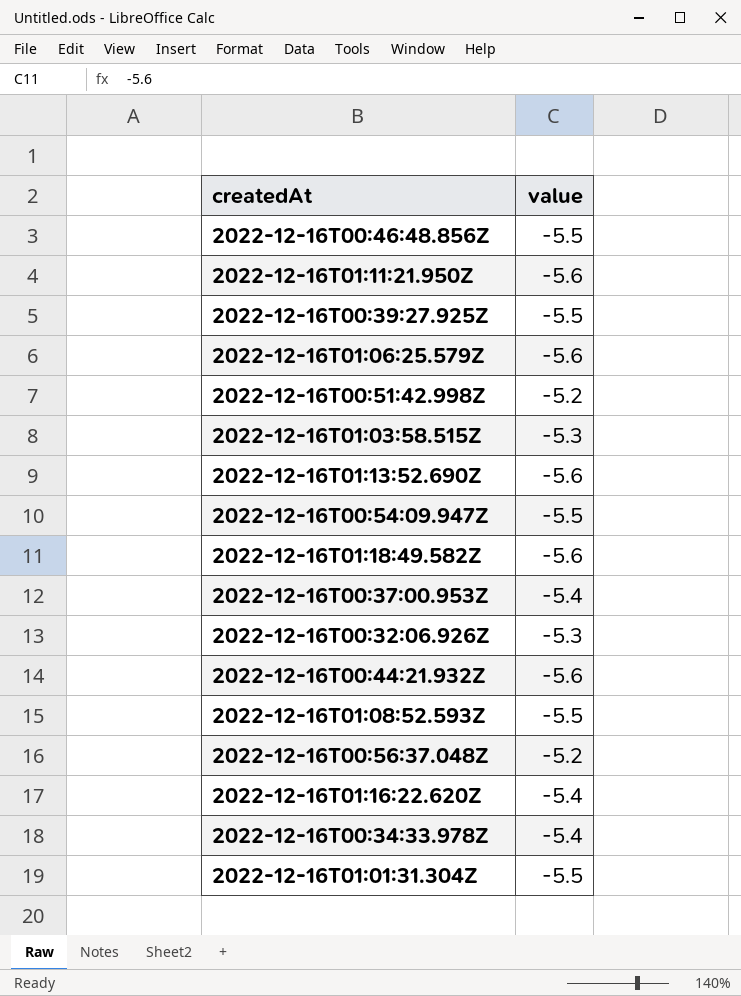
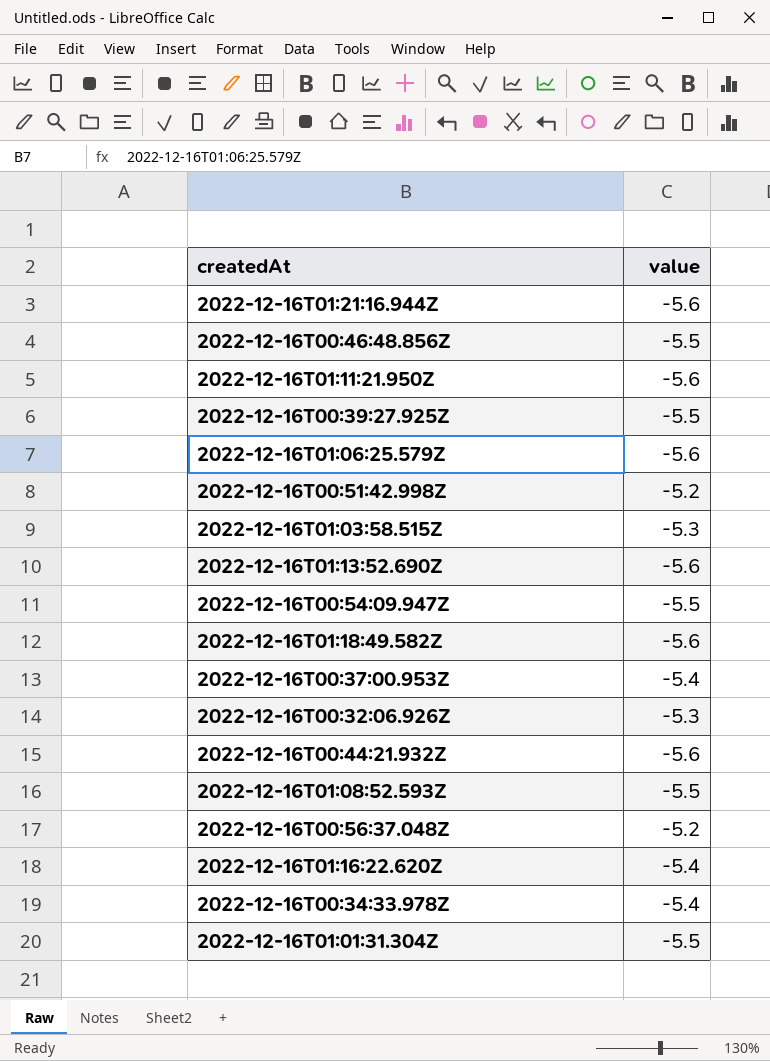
row 2022-12-16T01:21:16.944Z: none -> -5.6

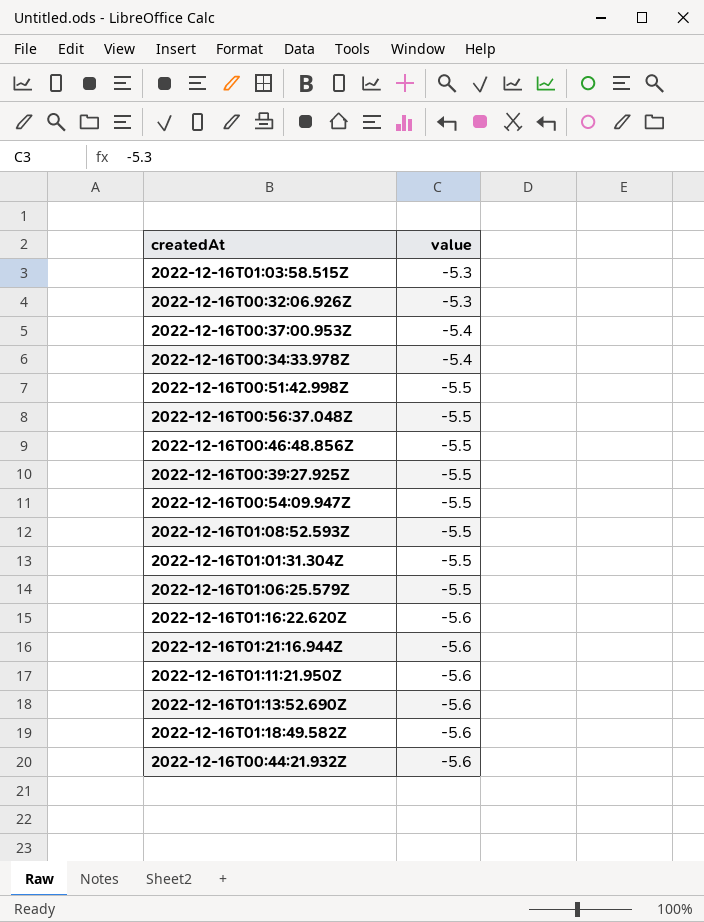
row order: none -> value descending
2022-12-16T00:51:42.998Z | value: -5.2 -> -5.5
2022-12-16T00:56:37.048Z | value: -5.2 -> -5.5
2022-12-16T01:06:25.579Z | value: -5.6 -> -5.5
2022-12-16T01:16:22.620Z | value: -5.4 -> -5.6

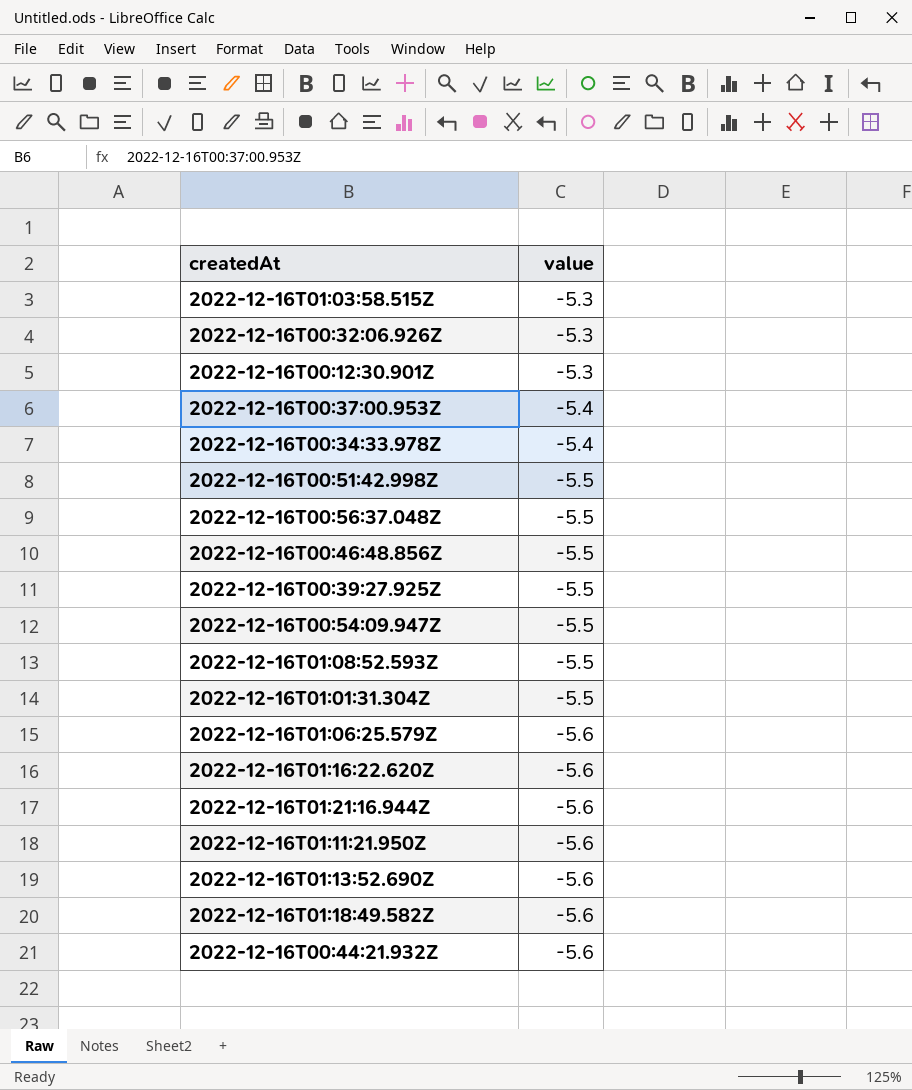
row 2022-12-16T00:12:30.901Z: none -> -5.3
2022-12-16T01:06:25.579Z | value: -5.5 -> -5.6

